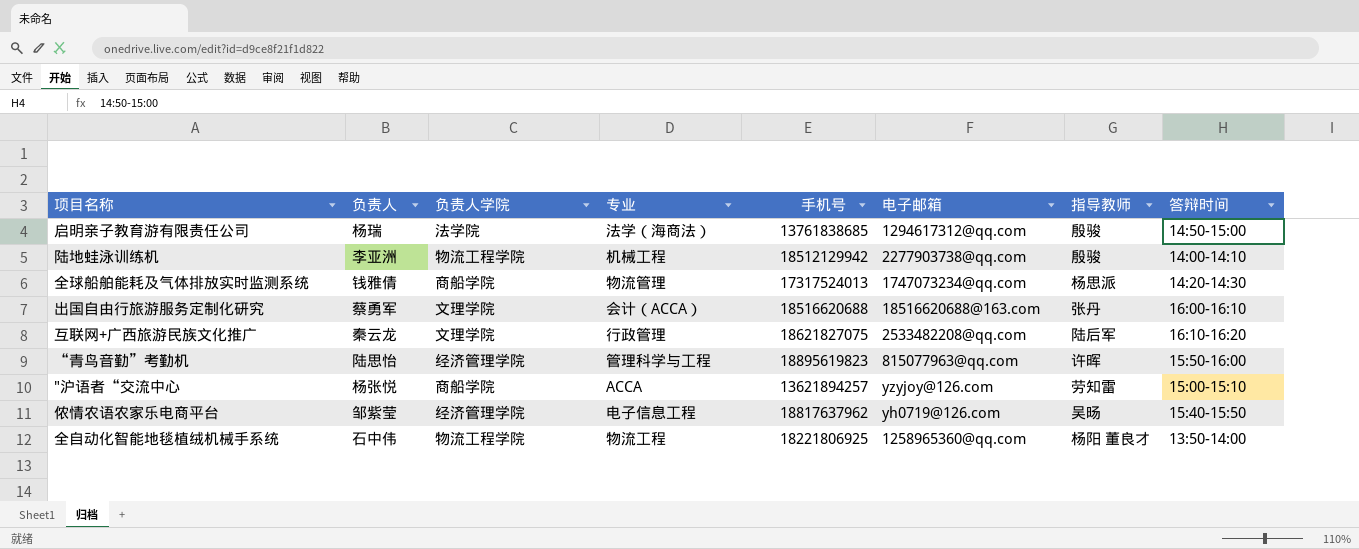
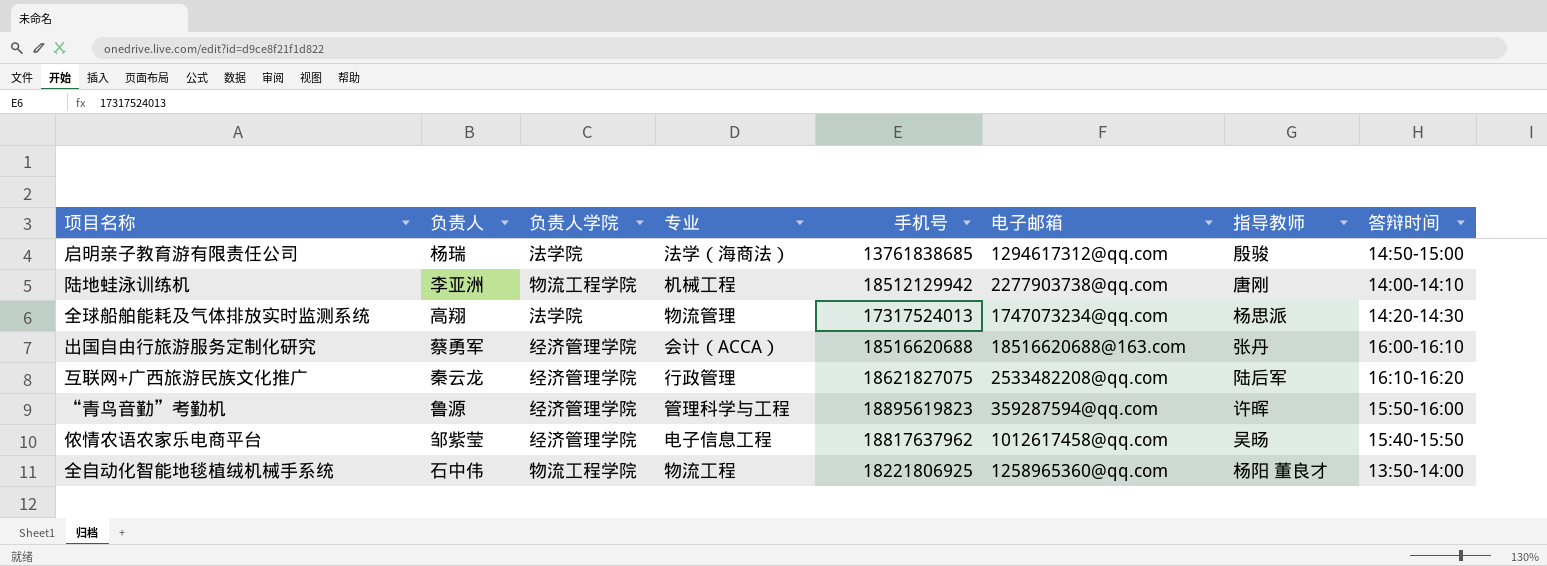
row "沪语者“交流中心: 杨张悦 | 商船学院 | ACCA | 13621894257 | yzyjoy@126.com | 劳知雷 | 15:00-15:10 -> none
陆地蛙泳训练机 | 指导教师: 殷骏 -> 唐刚
全球船舶能耗及气体排放实时监测系统 | 负责人: 钱雅倩 -> 高翔
全球船舶能耗及气体排放实时监测系统 | 负责人学院: 商船学院 -> 法学院
出国自由行旅游服务定制化研究 | 负责人学院: 文理学院 -> 经济管理学院
互联网+广西旅游民族文化推广 | 负责人学院: 文理学院 -> 经济管理学院
“青鸟音勤”考勤机 | 负责人: 陆思怡 -> 鲁源
“青鸟音勤”考勤机 | 电子邮箱: 815077963@qq.com -> 359287594@qq.com
侬情农语农家乐电商平台 | 电子邮箱: yh0719@126.com -> 1012617458@qq.com

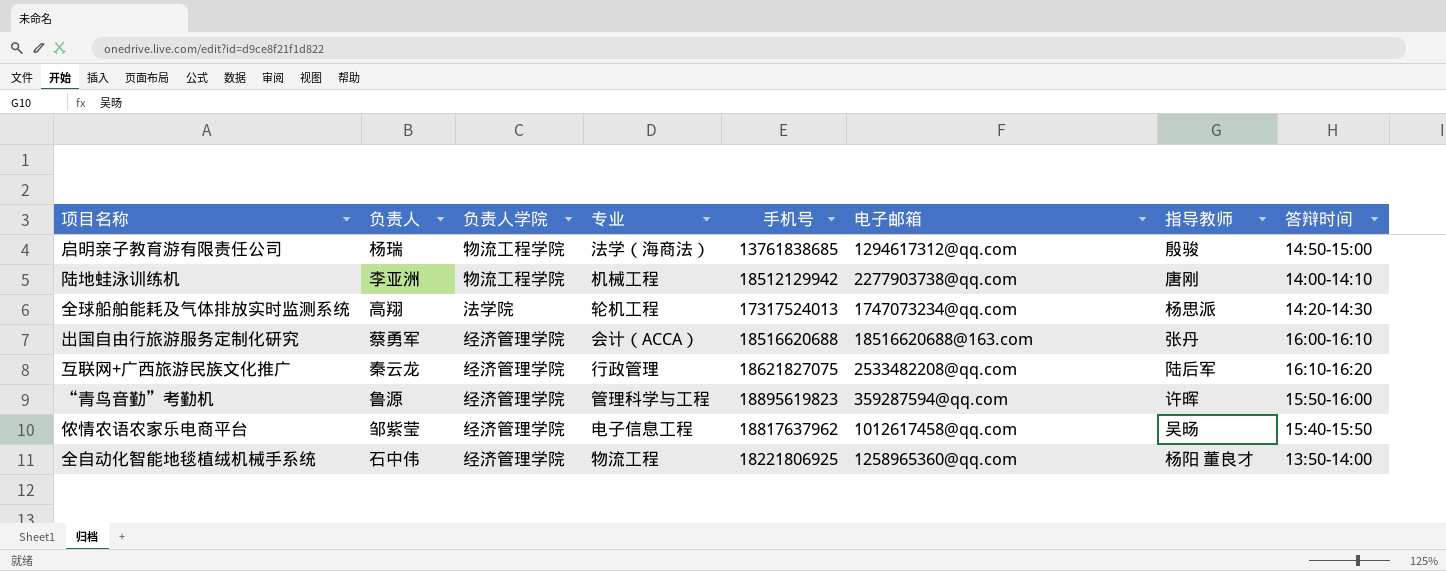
启明亲子教育游有限责任公司 | 负责人学院: 法学院 -> 物流工程学院
全球船舶能耗及气体排放实时监测系统 | 专业: 物流管理 -> 轮机工程
全自动化智能地毯植绒机械手系统 | 负责人学院: 物流工程学院 -> 经济管理学院

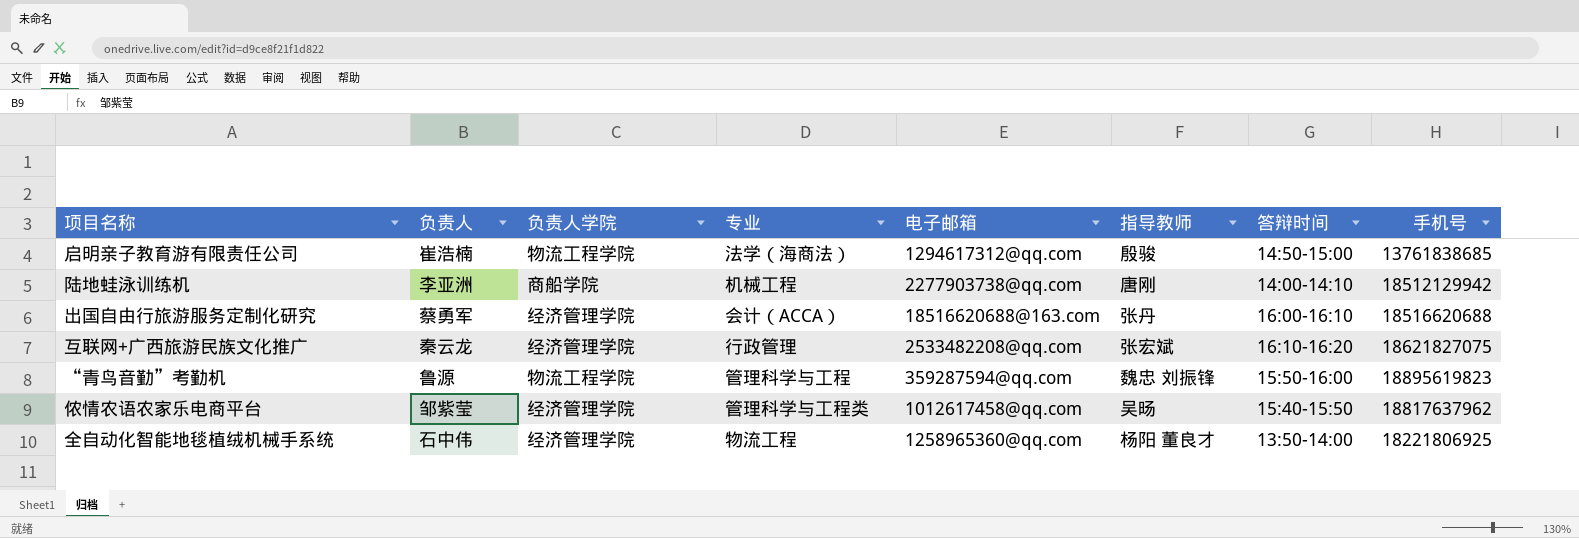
column 手机号 | position: 5 -> 8
row 全球船舶能耗及气体排放实时监测系统: 高翔 | 法学院 | 轮机工程 | 17317524013 | 1747073234@qq.com | 杨思派 | 14:20-14:30 -> none
启明亲子教育游有限责任公司 | 负责人: 杨瑞 -> 崔浩楠
陆地蛙泳训练机 | 负责人学院: 物流工程学院 -> 商船学院
互联网+广西旅游民族文化推广 | 指导教师: 陆后军 -> 张宏斌
“青鸟音勤”考勤机 | 负责人学院: 经济管理学院 -> 物流工程学院
“青鸟音勤”考勤机 | 指导教师: 许晖 -> 魏忠 刘振锋
侬情农语农家乐电商平台 | 专业: 电子信息工程 -> 管理科学与工程类

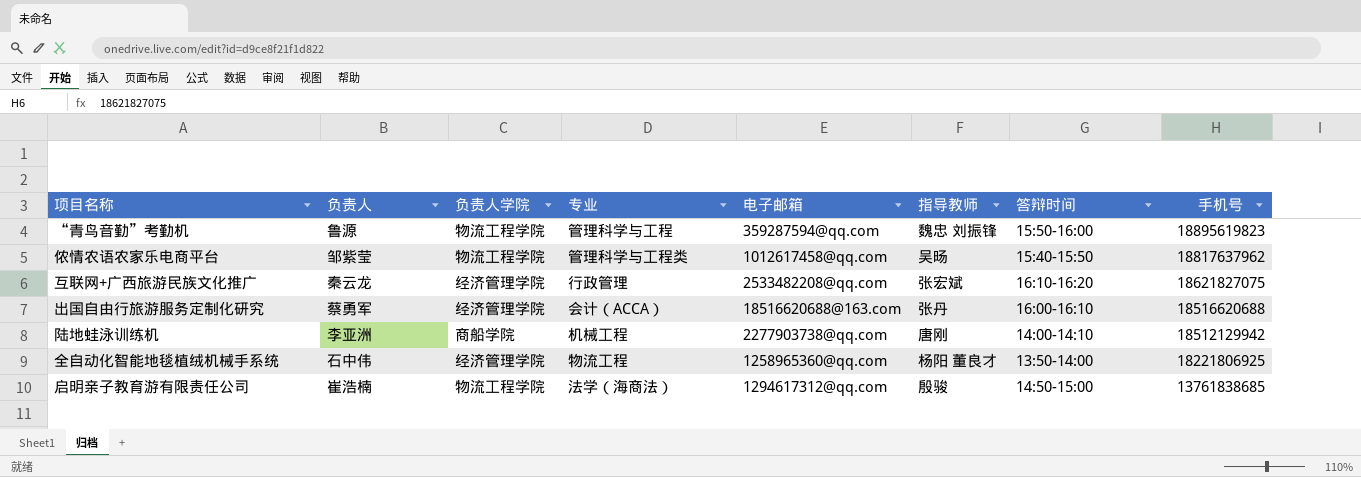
row order: none -> 手机号 descending
侬情农语农家乐电商平台 | 负责人学院: 经济管理学院 -> 物流工程学院

